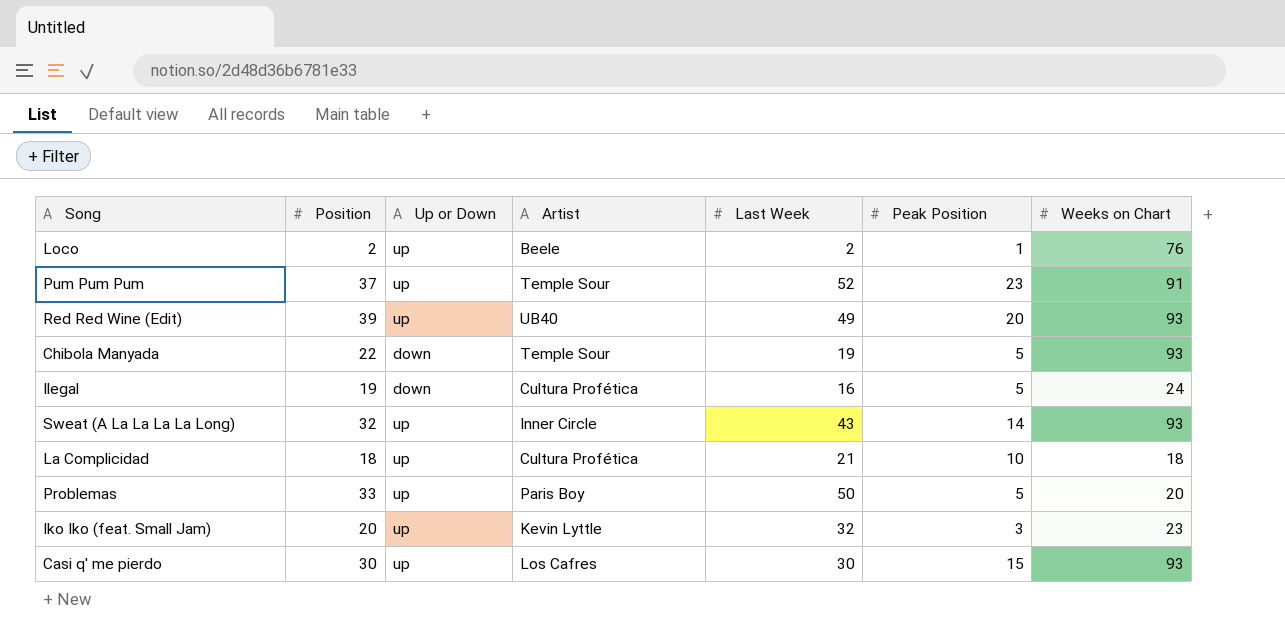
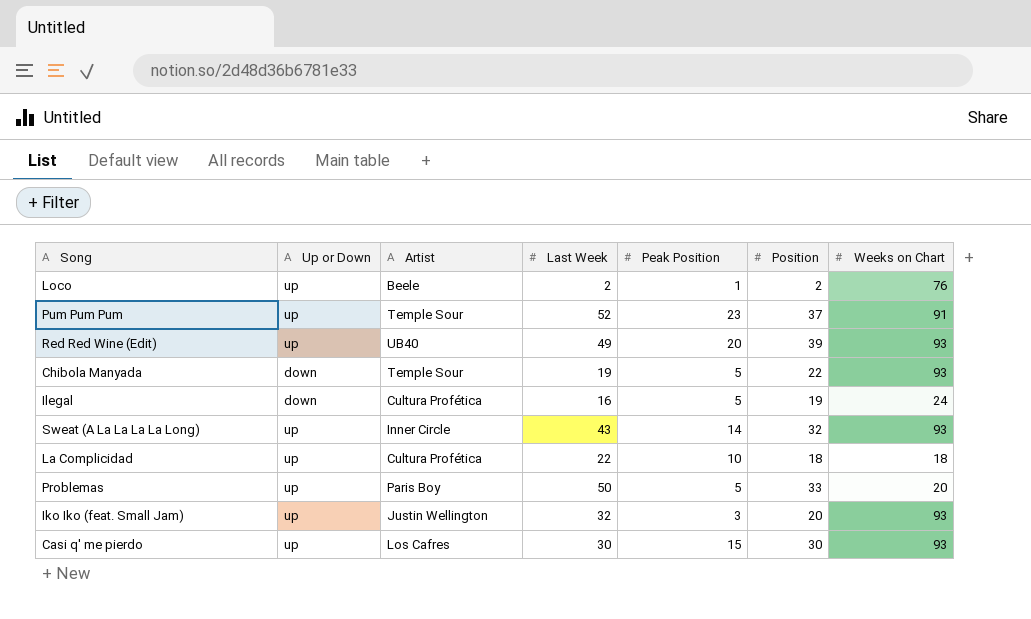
column Position | position: 2 -> 6
La Complicidad | Last Week: 21 -> 22
Iko Iko (feat. Small Jam) | Artist: Kevin Lyttle -> Justin Wellington
Iko Iko (feat. Small Jam) | Weeks on Chart: 23 -> 93

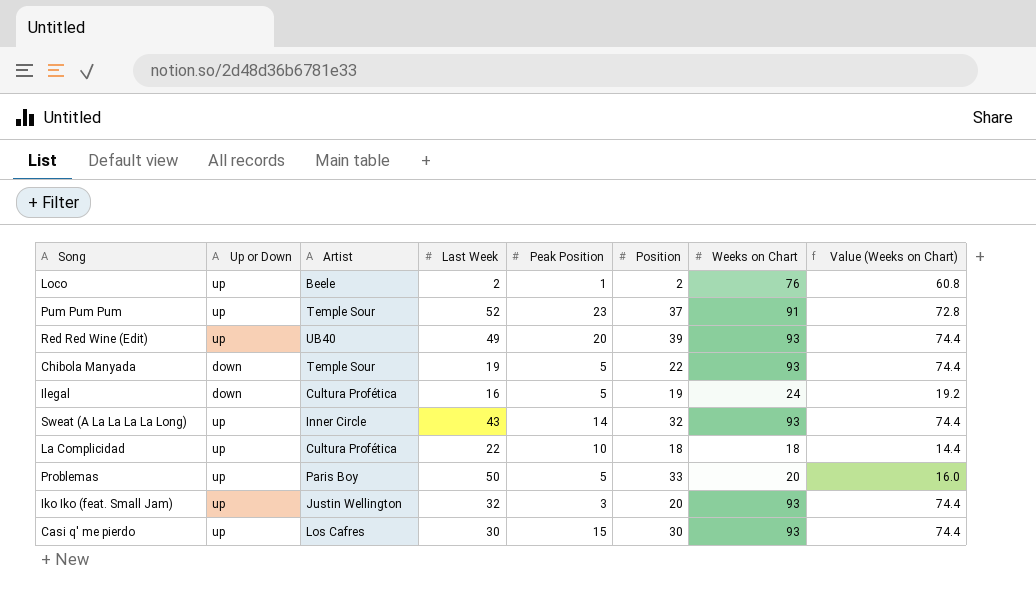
column Value (Weeks on Chart) | formula: none -> [Weeks on Chart] * 0.8

